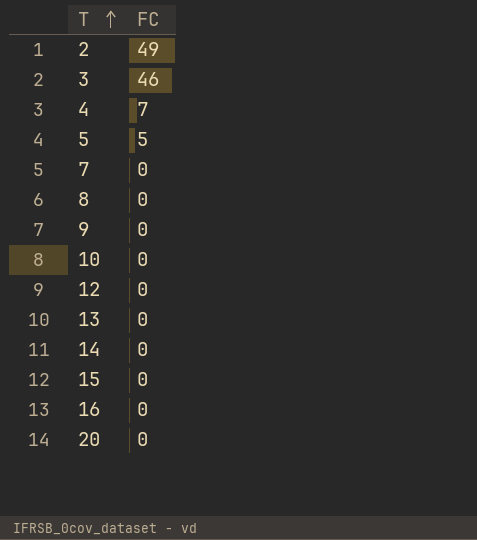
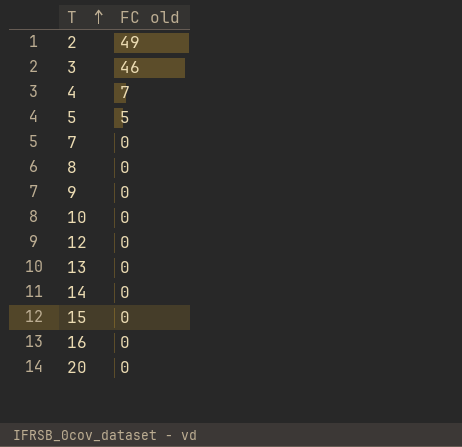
column name: FC -> FC old

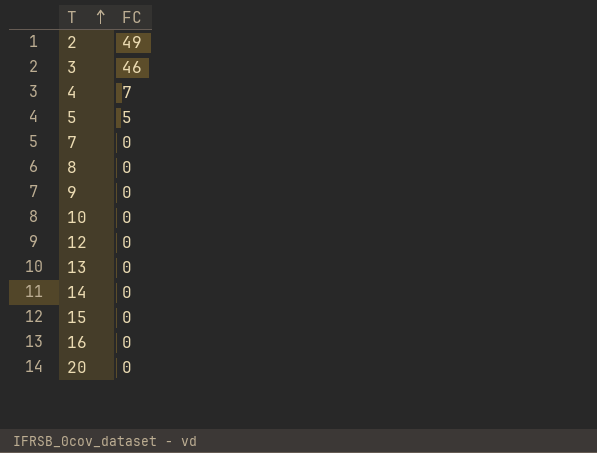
column name: FC old -> FC

